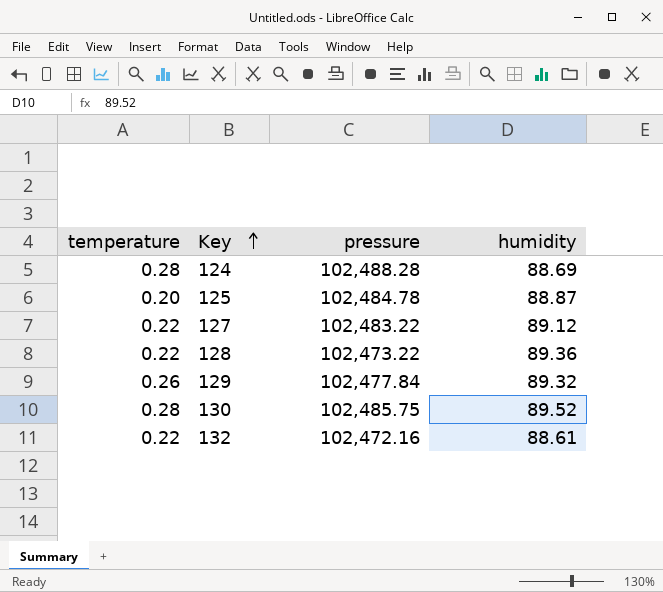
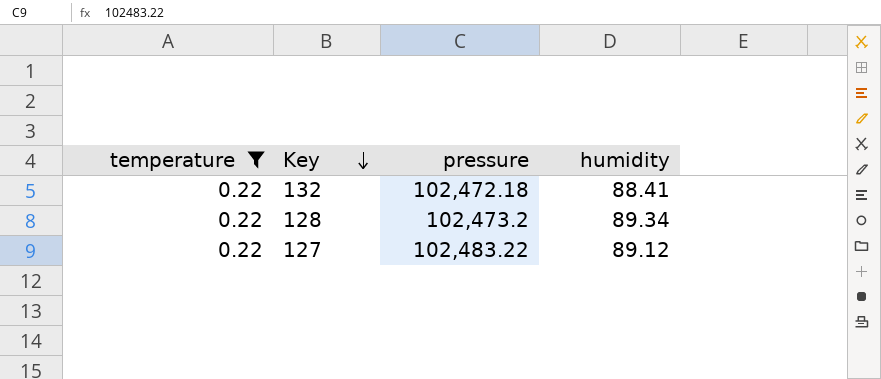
filter: none -> temperature = 0.22
row order: Key ascending -> Key descending
132 | pressure: 102,472.16 -> 102,472.18
132 | humidity: 88.61 -> 88.41
128 | pressure: 102,473.22 -> 102,473.2
128 | humidity: 89.36 -> 89.34

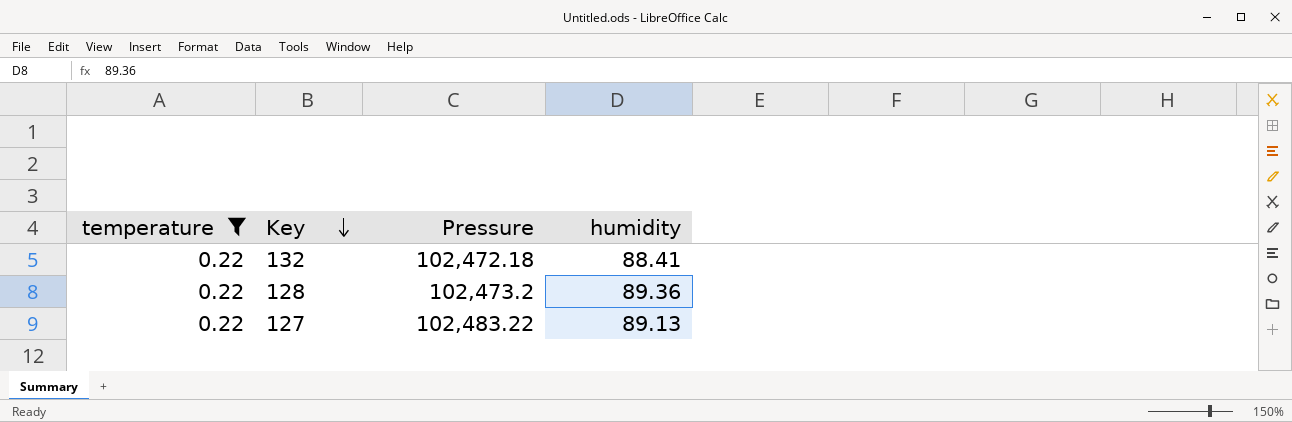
column name: pressure -> Pressure
128 | humidity: 89.34 -> 89.36
127 | humidity: 89.12 -> 89.13

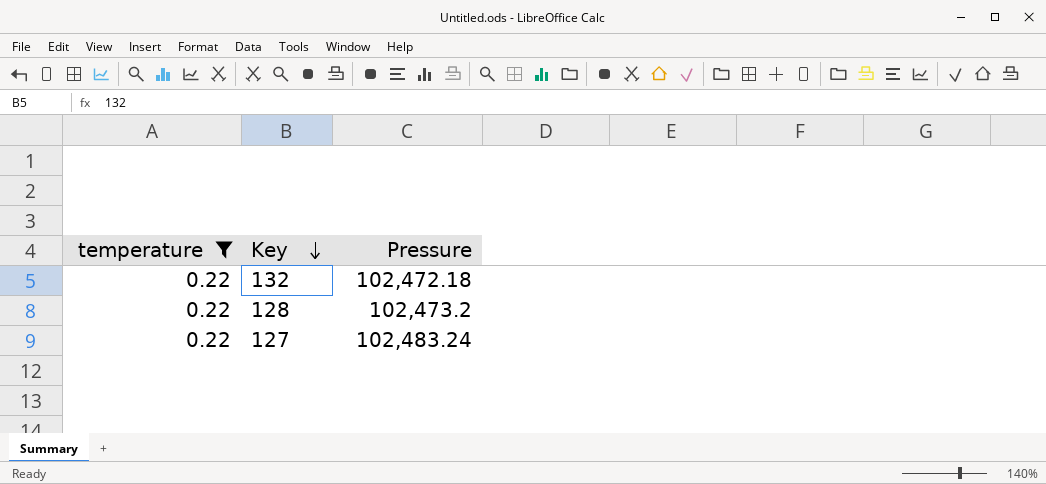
column humidity | position: 4 -> none
127 | Pressure: 102,483.22 -> 102,483.24

